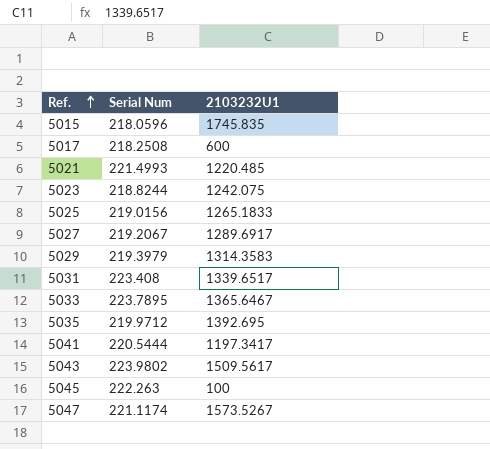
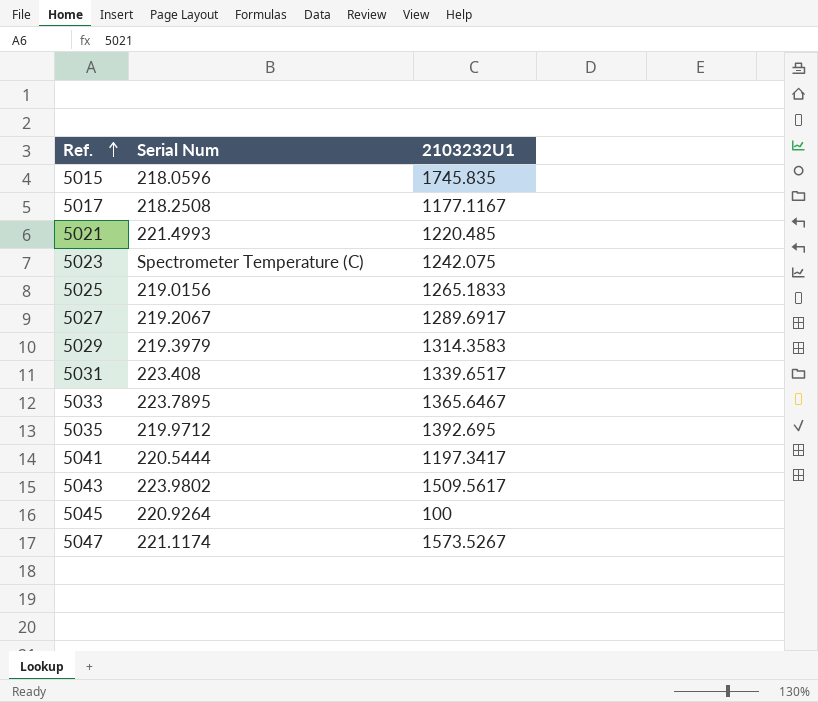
5017 | 2103232U1: 600 -> 1177.1167
5023 | Serial Num: 218.8244 -> Spectrometer Temperature (C)
5045 | Serial Num: 222.263 -> 220.9264

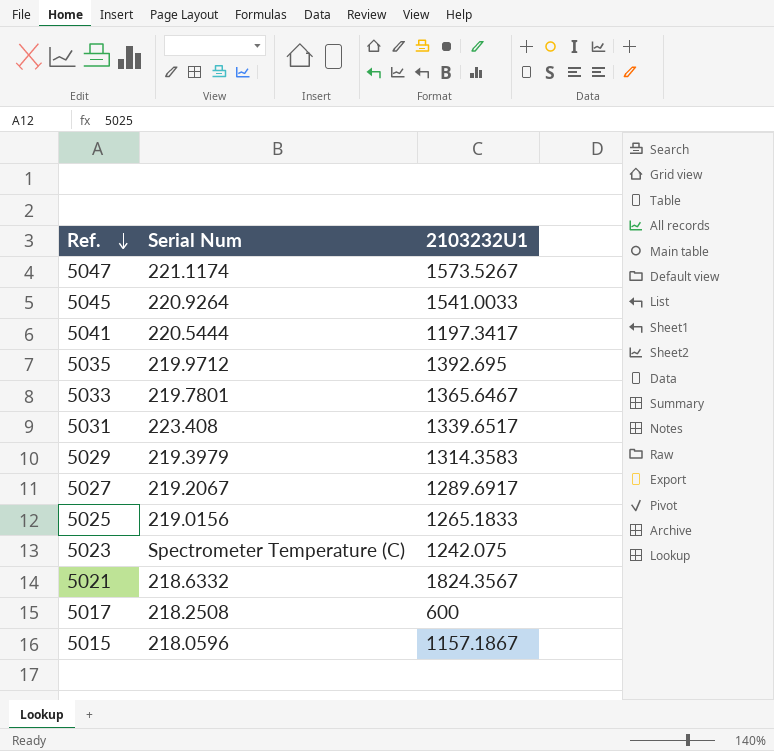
row order: Ref. ascending -> Ref. descending
row 5043: 223.9802 | 1509.5617 -> none
5045 | 2103232U1: 100 -> 1541.0033
5033 | Serial Num: 223.7895 -> 219.7801
5021 | Serial Num: 221.4993 -> 218.6332
5021 | 2103232U1: 1220.485 -> 1824.3567
5017 | 2103232U1: 1177.1167 -> 600
5015 | 2103232U1: 1745.835 -> 1157.1867

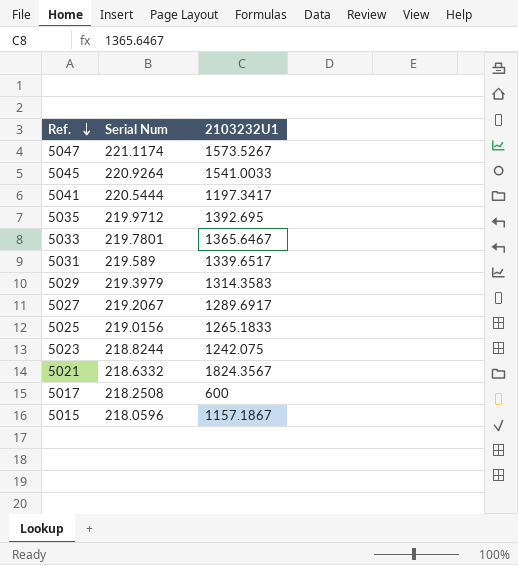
5031 | Serial Num: 223.408 -> 219.589
5023 | Serial Num: Spectrometer Temperature (C) -> 218.8244

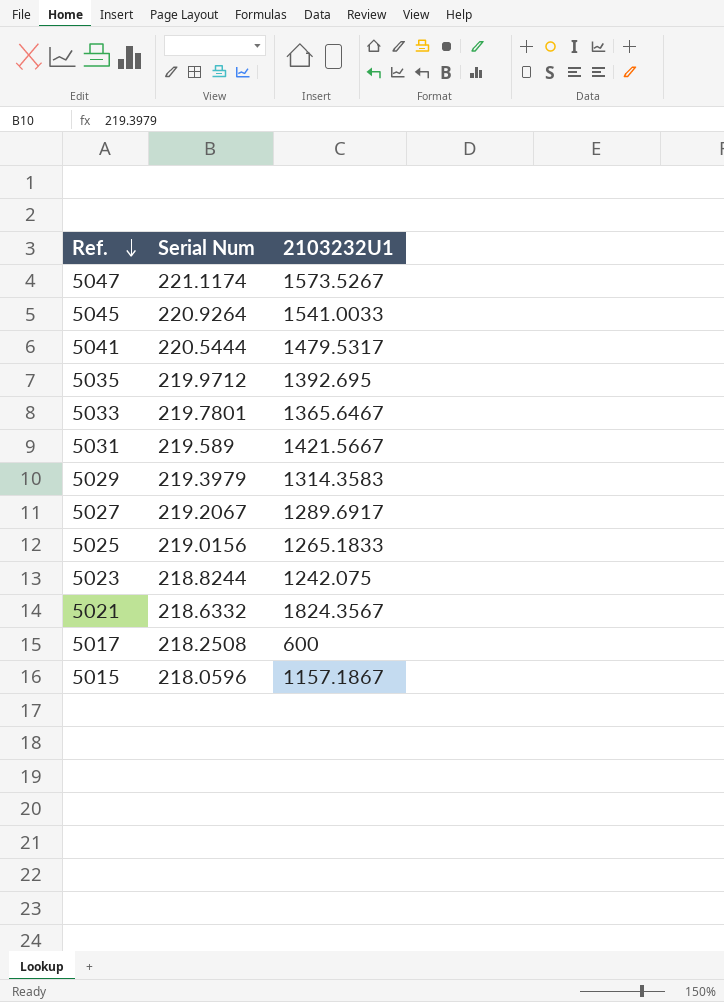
5041 | 2103232U1: 1197.3417 -> 1479.5317
5031 | 2103232U1: 1339.6517 -> 1421.5667

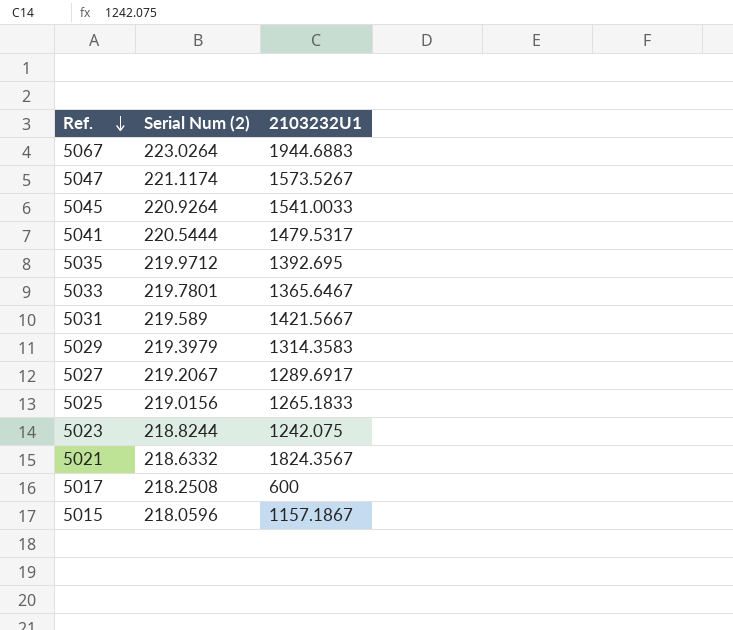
column name: Serial Num -> Serial Num (2)
row 5067: none -> 223.0264 | 1944.6883

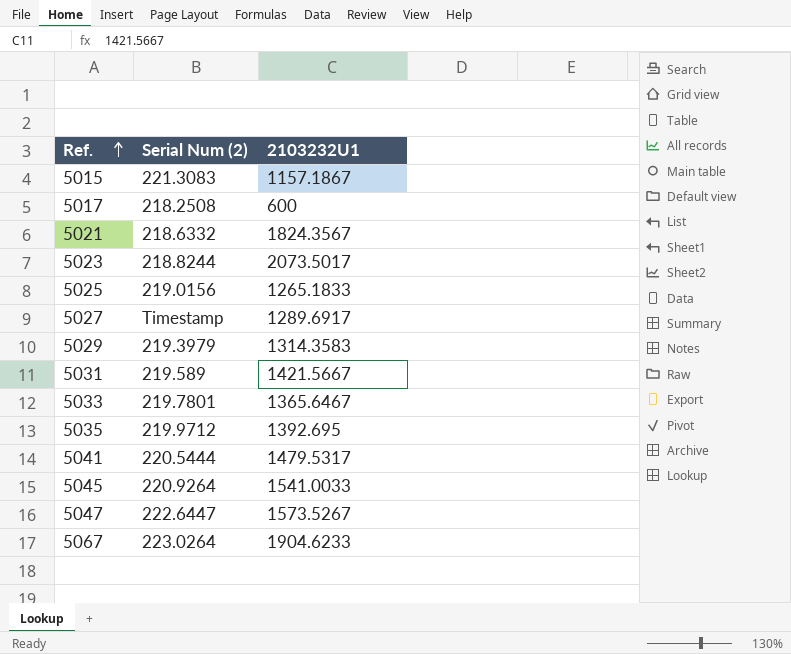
row order: Ref. descending -> Ref. ascending
5015 | Serial Num (2): 218.0596 -> 221.3083
5023 | 2103232U1: 1242.075 -> 2073.5017
5027 | Serial Num (2): 219.2067 -> Timestamp
5047 | Serial Num (2): 221.1174 -> 222.6447
5067 | 2103232U1: 1944.6883 -> 1904.6233

